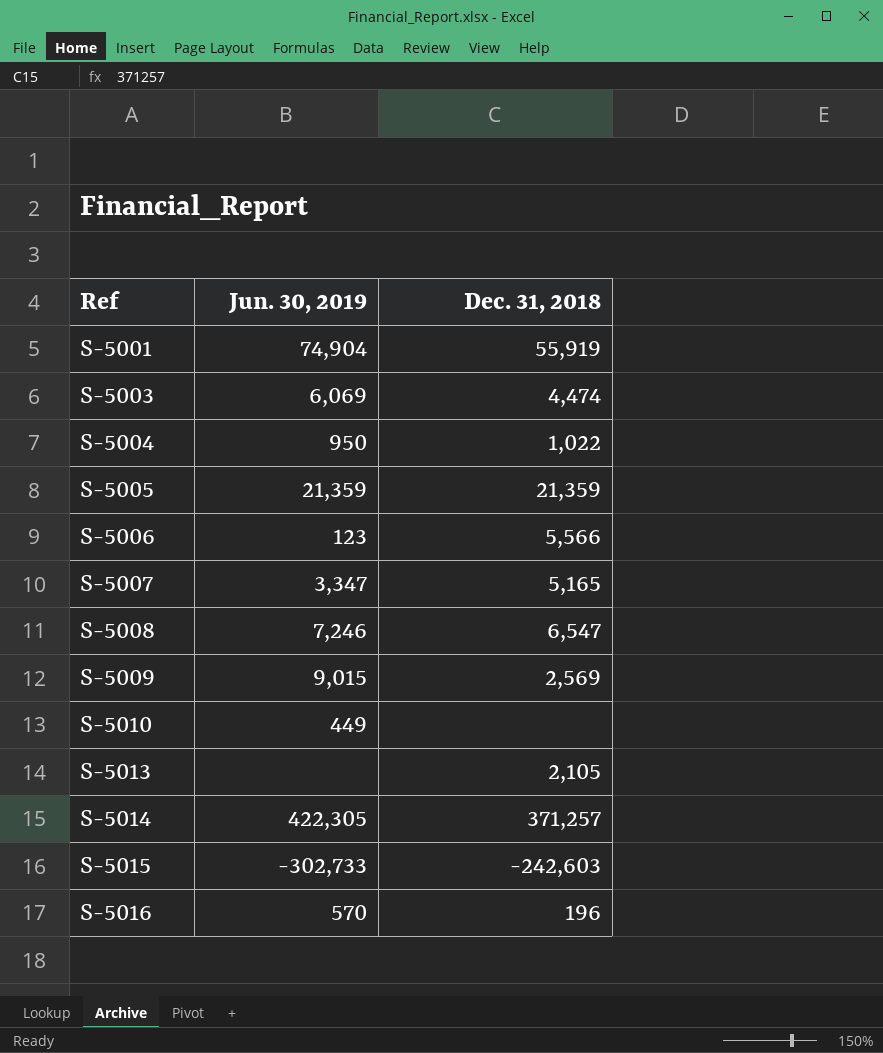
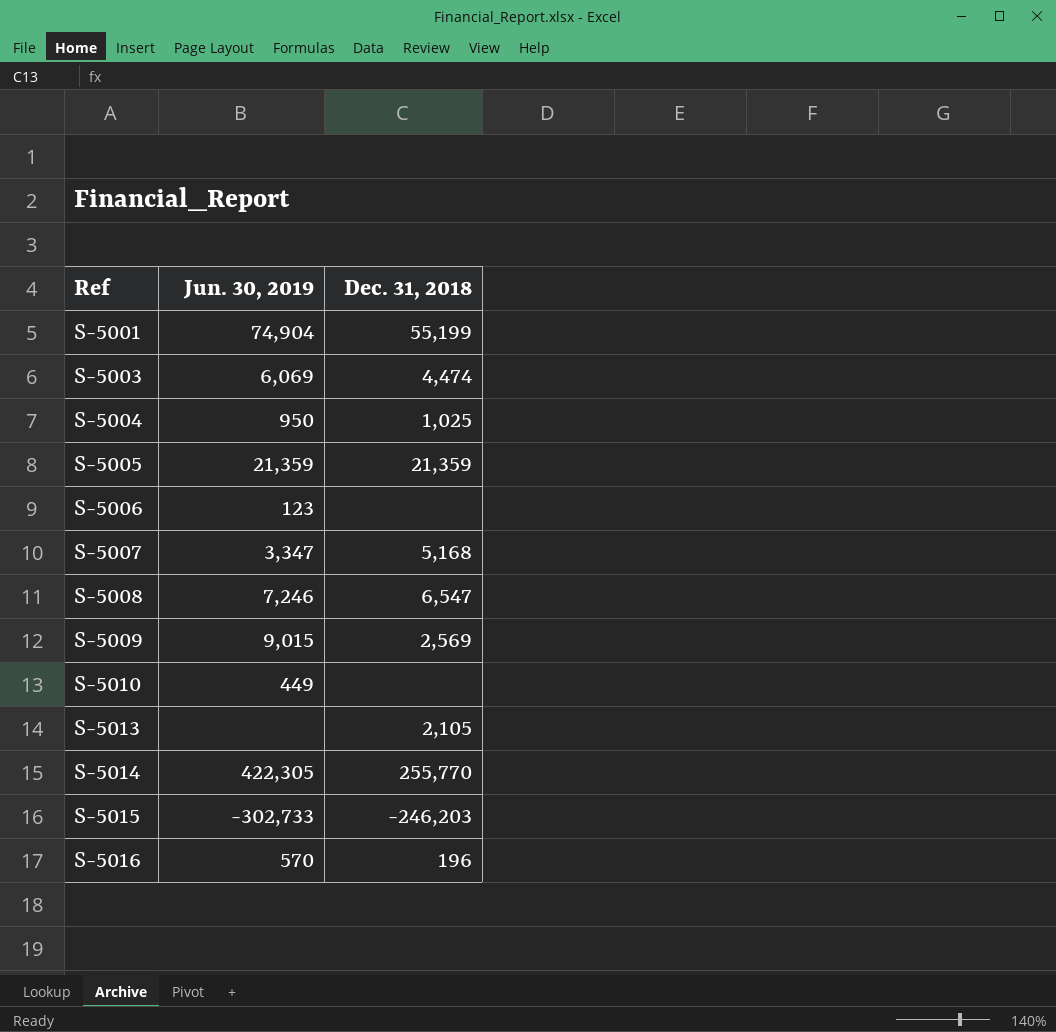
S-5001 | Dec. 31, 2018: 55,919 -> 55,199
S-5004 | Dec. 31, 2018: 1,022 -> 1,025
S-5006 | Dec. 31, 2018: 5,566 -> none
S-5007 | Dec. 31, 2018: 5,165 -> 5,168
S-5014 | Dec. 31, 2018: 371,257 -> 255,770
S-5015 | Dec. 31, 2018: -242,603 -> -246,203

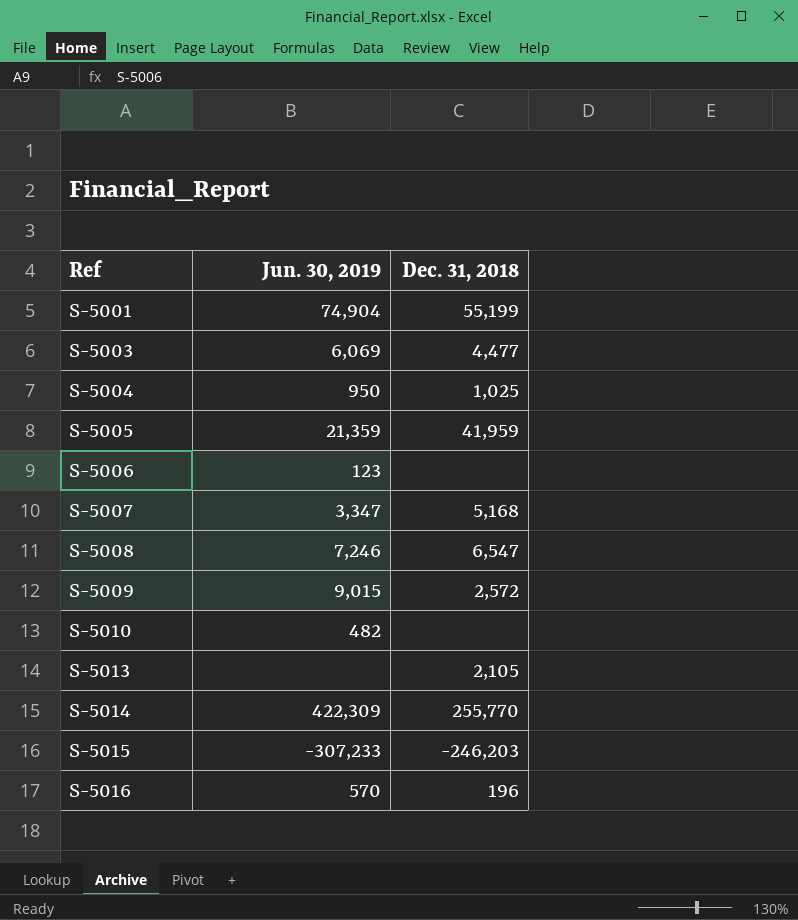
S-5003 | Dec. 31, 2018: 4,474 -> 4,477
S-5005 | Dec. 31, 2018: 21,359 -> 41,959
S-5009 | Dec. 31, 2018: 2,569 -> 2,572
S-5010 | Jun. 30, 2019: 449 -> 482
S-5014 | Jun. 30, 2019: 422,305 -> 422,309
S-5015 | Jun. 30, 2019: -302,733 -> -307,233

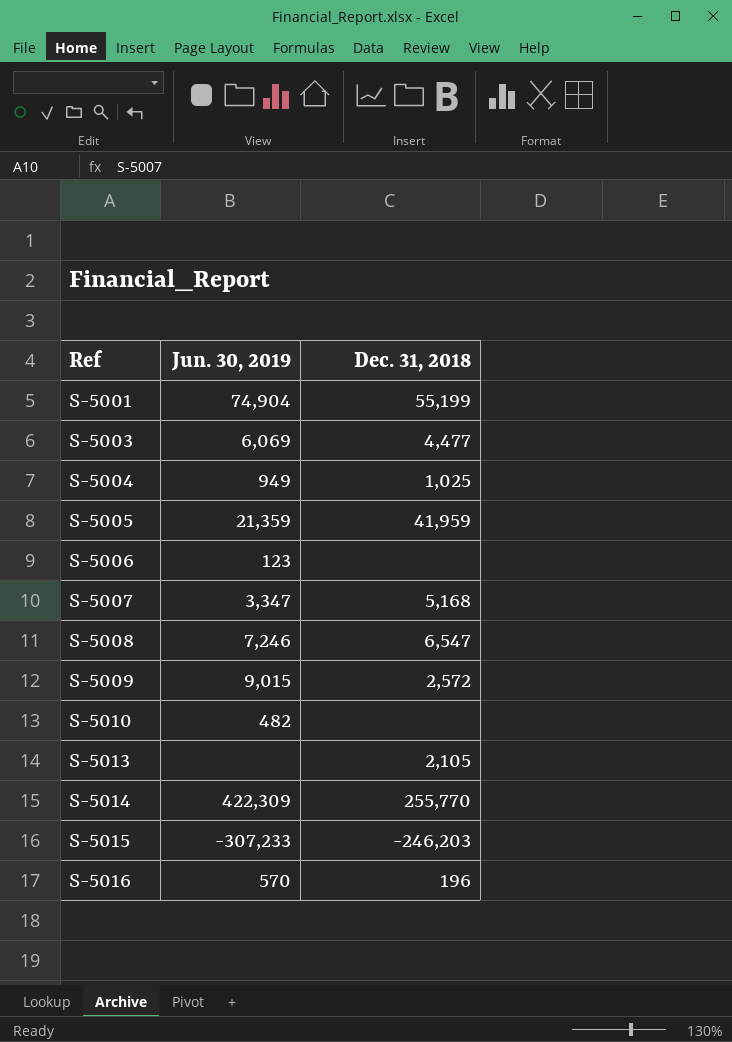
S-5004 | Jun. 30, 2019: 950 -> 949

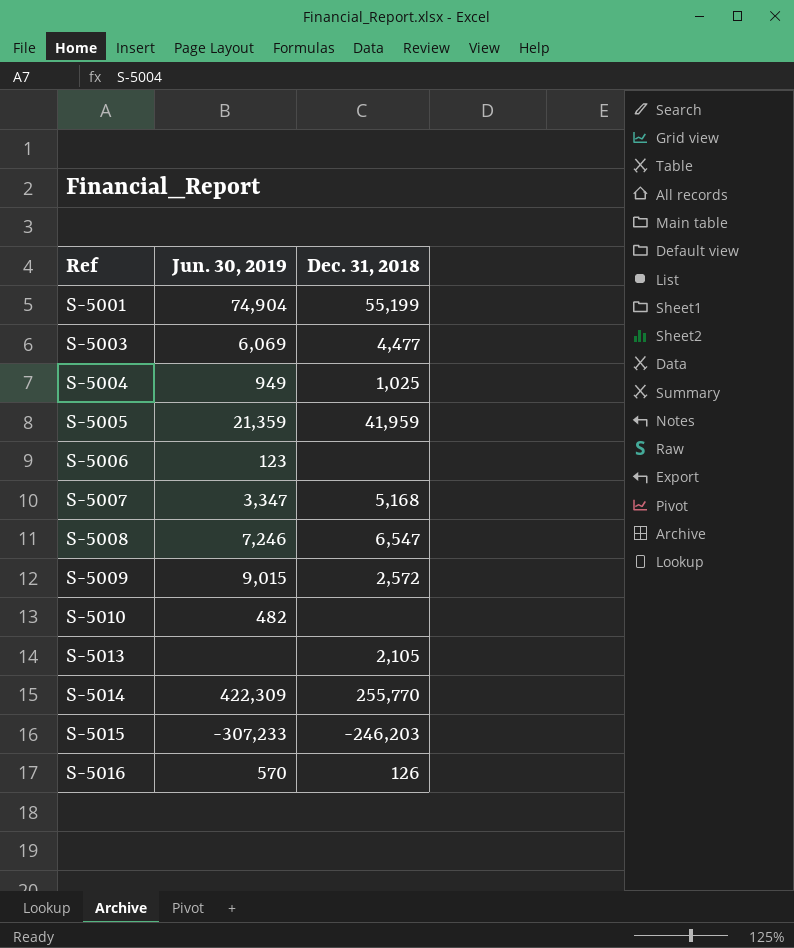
S-5016 | Dec. 31, 2018: 196 -> 126

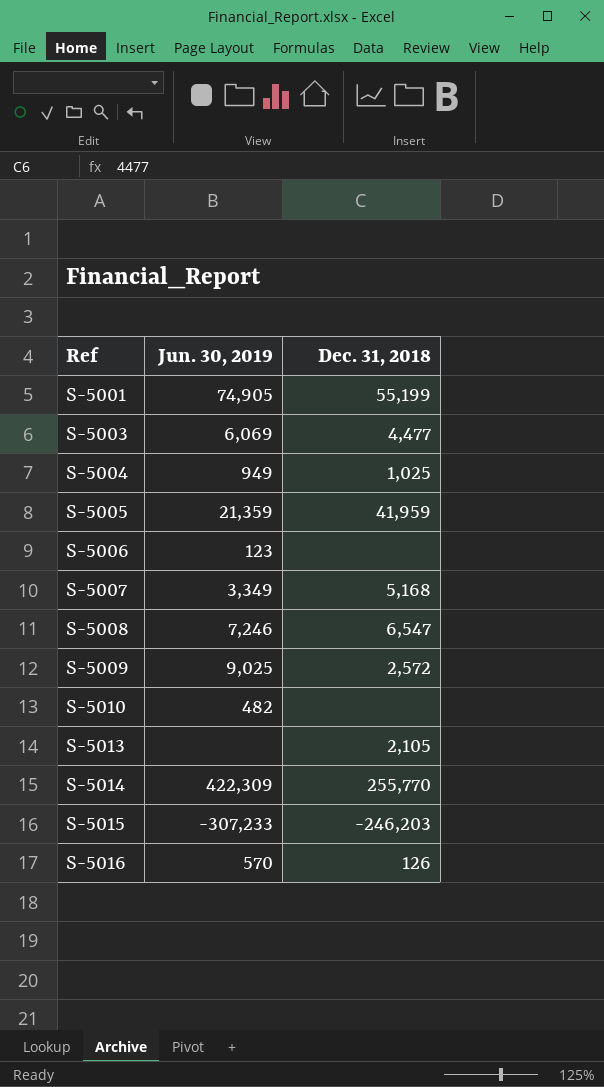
S-5001 | Jun. 30, 2019: 74,904 -> 74,905
S-5007 | Jun. 30, 2019: 3,347 -> 3,349
S-5009 | Jun. 30, 2019: 9,015 -> 9,025

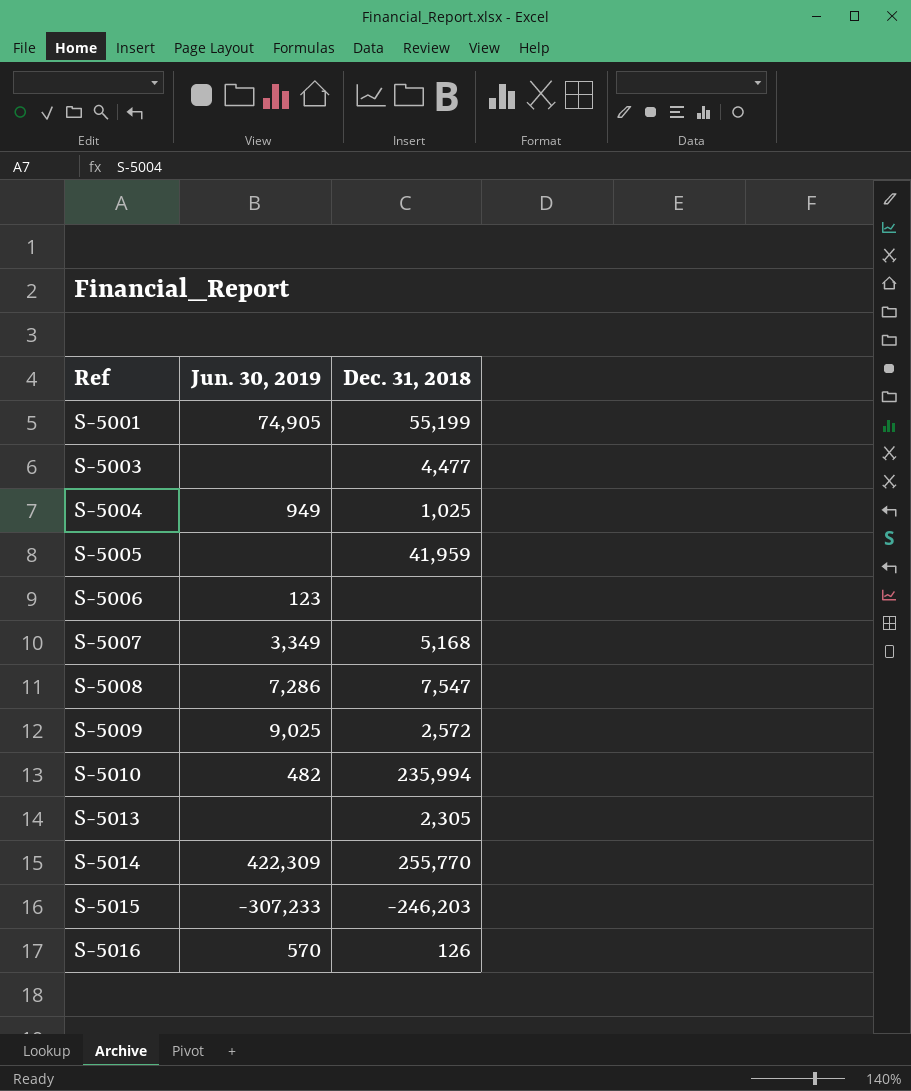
S-5003 | Jun. 30, 2019: 6,069 -> none
S-5005 | Jun. 30, 2019: 21,359 -> none
S-5008 | Jun. 30, 2019: 7,246 -> 7,286
S-5008 | Dec. 31, 2018: 6,547 -> 7,547
S-5010 | Dec. 31, 2018: none -> 235,994
S-5013 | Dec. 31, 2018: 2,105 -> 2,305

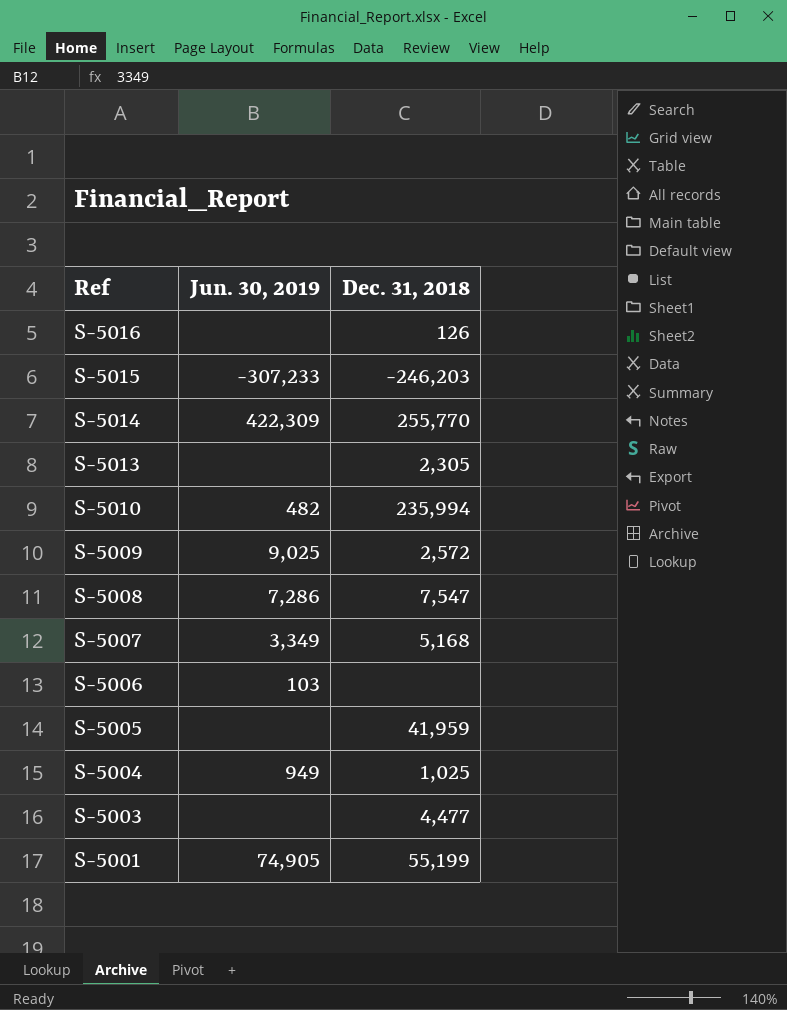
row order: Ref ascending -> Ref descending
S-5016 | Jun. 30, 2019: 570 -> none
S-5006 | Jun. 30, 2019: 123 -> 103

